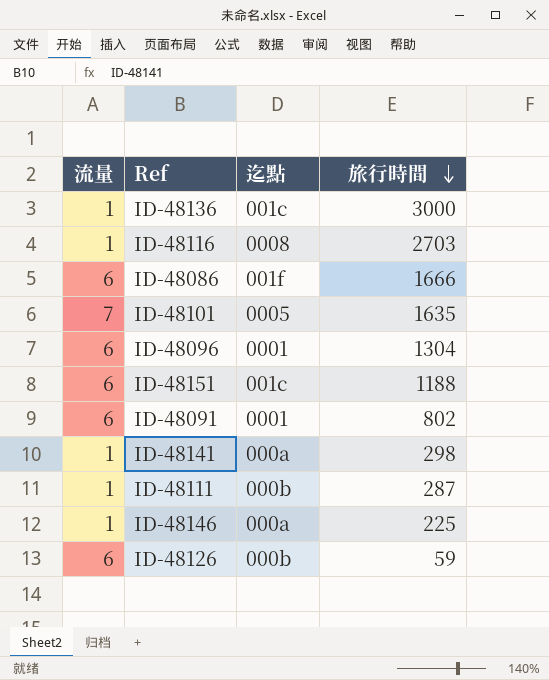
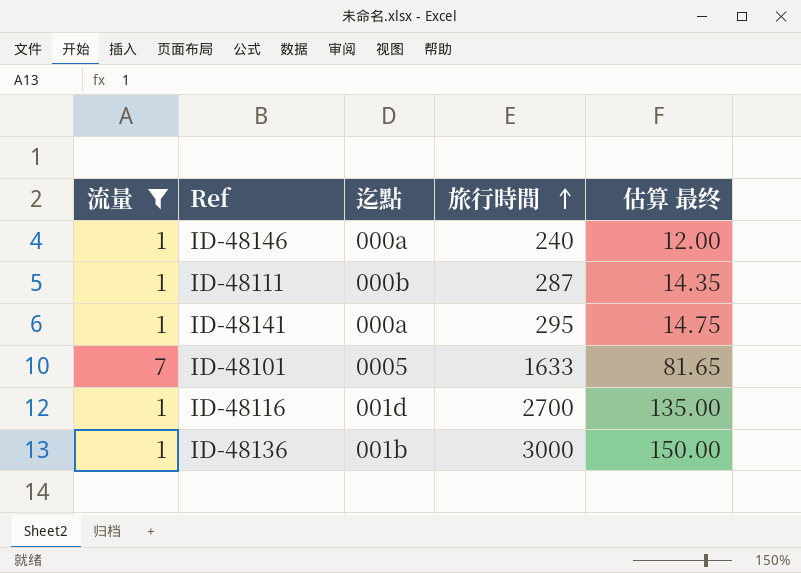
filter: none -> 流量 != 6
row order: 旅行時間 descending -> 旅行時間 ascending
column 估算 最终 | formula: none -> [旅行時間] * 0.05
ID-48146 | 旅行時間: 225 -> 240
ID-48141 | 旅行時間: 298 -> 295
ID-48101 | 旅行時間: 1635 -> 1633
ID-48116 | 迄點: 0008 -> 001d
ID-48116 | 旅行時間: 2703 -> 2700
ID-48136 | 迄點: 001c -> 001b

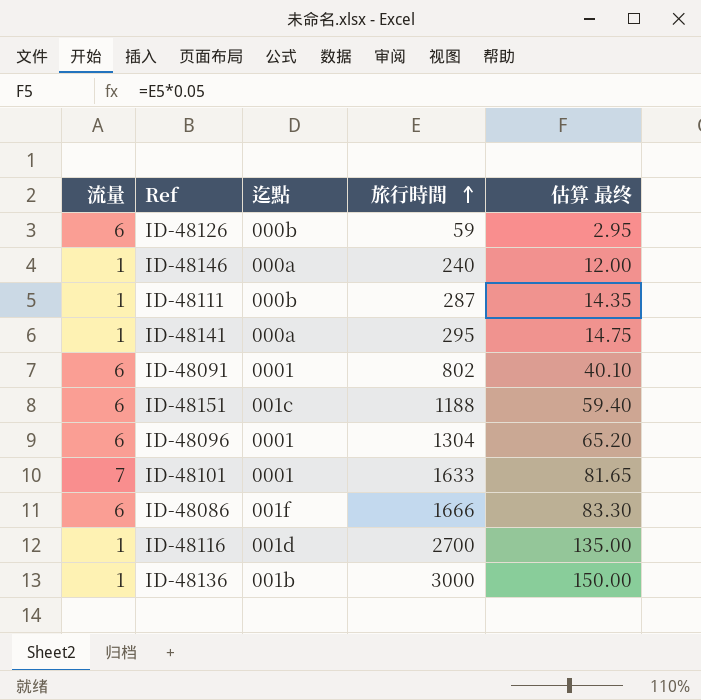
filter: 流量 != 6 -> none
ID-48101 | 迄點: 0005 -> 0001

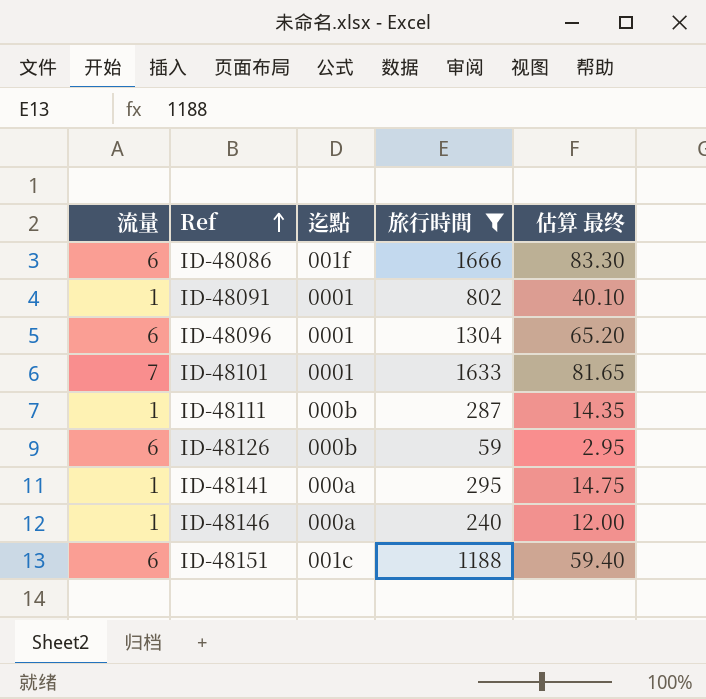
filter: none -> 旅行時間 <= 1666
row order: 旅行時間 ascending -> Ref ascending
ID-48091 | 流量: 6 -> 1

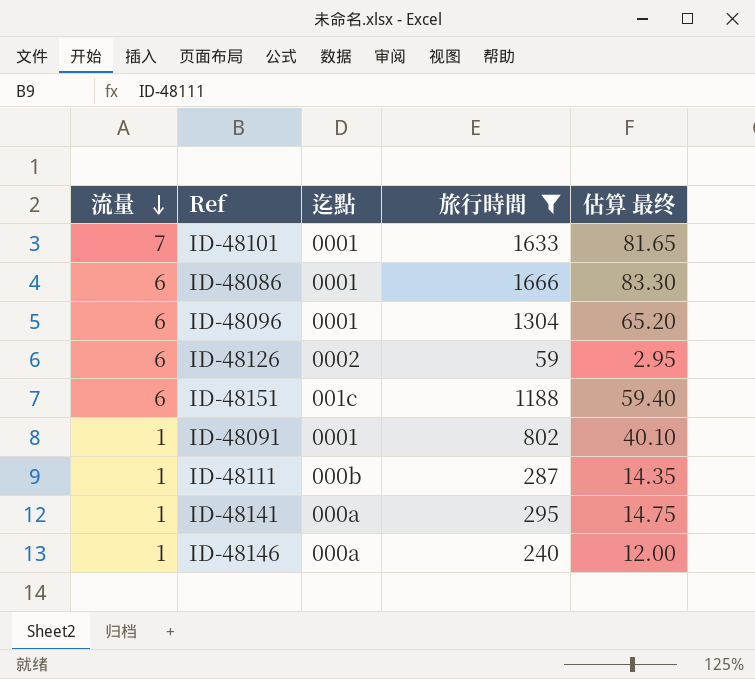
row order: Ref ascending -> 流量 descending
ID-48086 | 迄點: 001f -> 0001
ID-48126 | 迄點: 000b -> 0002

